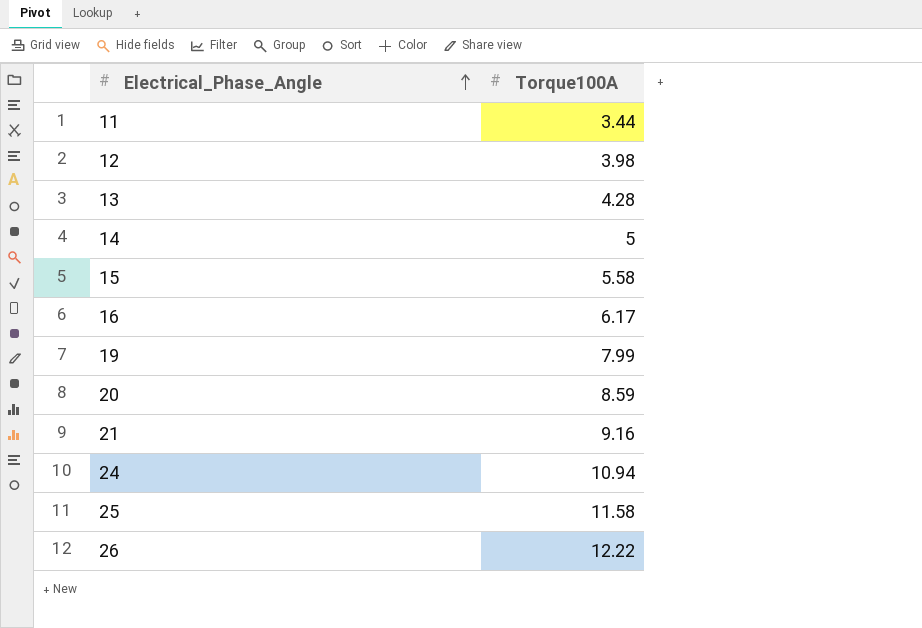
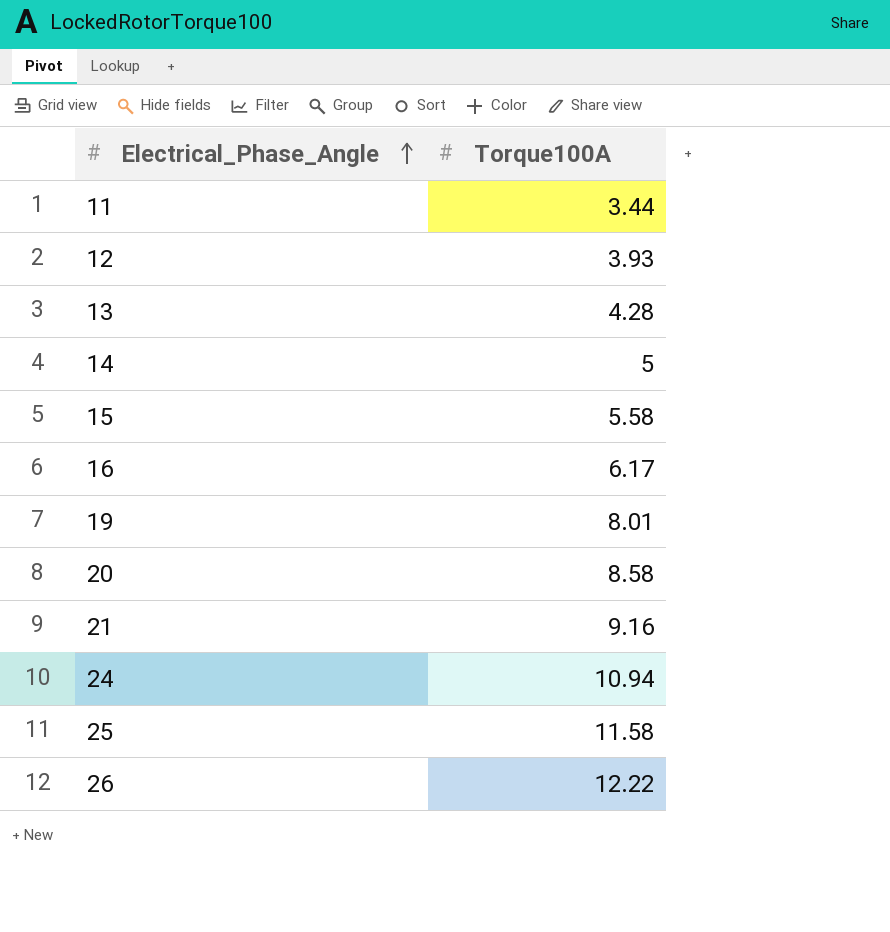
12 | Torque100A: 3.98 -> 3.93
19 | Torque100A: 7.99 -> 8.01
20 | Torque100A: 8.59 -> 8.58

